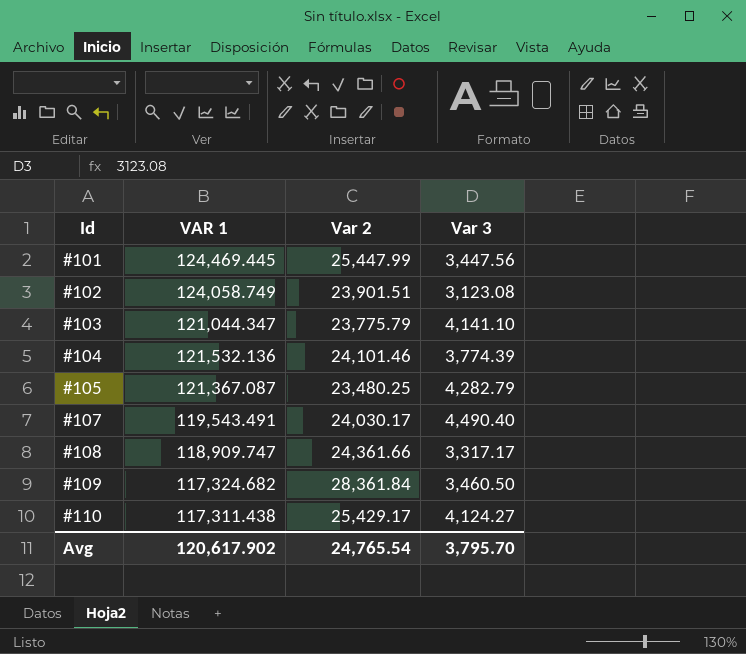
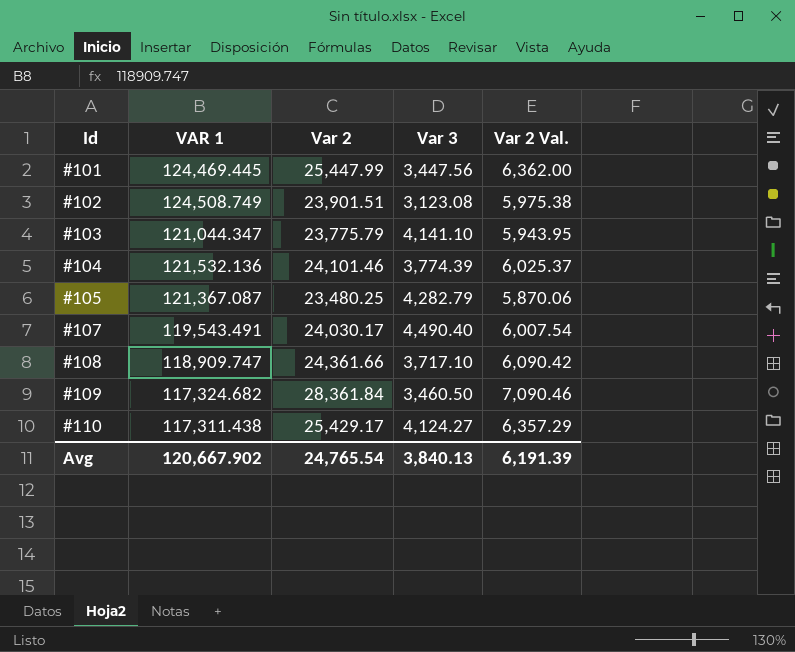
column Var 2 Val. | formula: none -> [Var 2] * 0.25
#102 | VAR 1: 124,058.749 -> 124,508.749
#108 | Var 3: 3,317.17 -> 3,717.10
Avg | VAR 1: 120,617.902 -> 120,667.902
Avg | Var 3: 3,795.70 -> 3,840.13

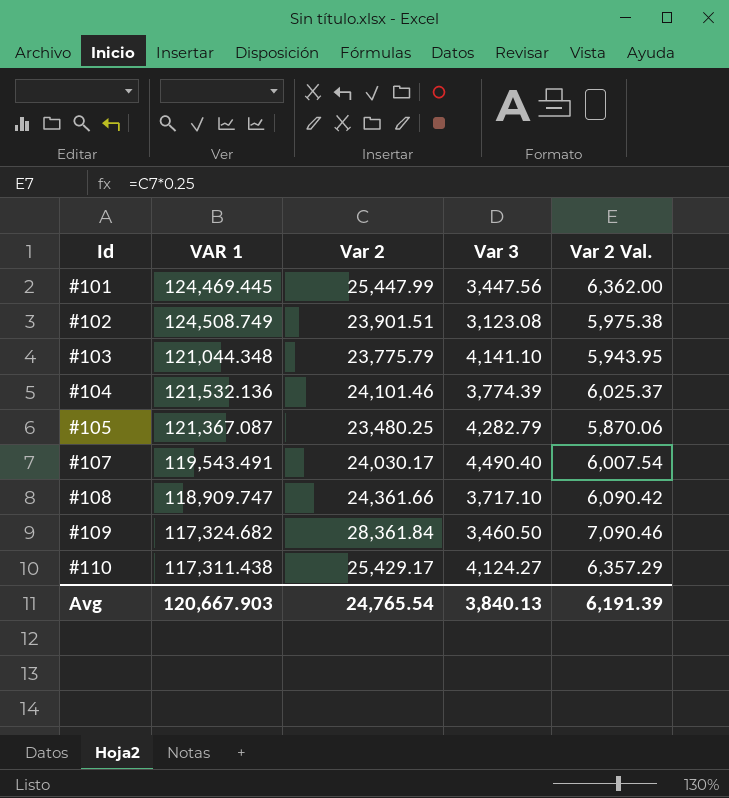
#103 | VAR 1: 121,044.347 -> 121,044.348
Avg | VAR 1: 120,667.902 -> 120,667.903

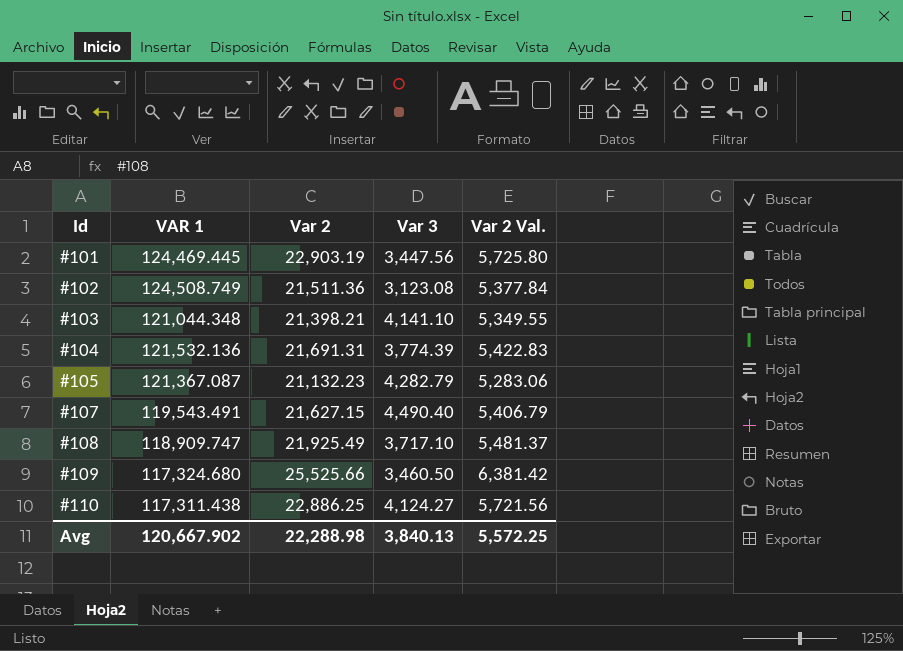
#101 | Var 2: 25,447.99 -> 22,903.19
#101 | Var 2 Val.: 6,362.00 -> 5,725.80
#102 | Var 2: 23,901.51 -> 21,511.36
#102 | Var 2 Val.: 5,975.38 -> 5,377.84
#103 | Var 2: 23,775.79 -> 21,398.21
#103 | Var 2 Val.: 5,943.95 -> 5,349.55
#104 | Var 2: 24,101.46 -> 21,691.31
#104 | Var 2 Val.: 6,025.37 -> 5,422.83
#105 | Var 2: 23,480.25 -> 21,132.23
#105 | Var 2 Val.: 5,870.06 -> 5,283.06
#107 | Var 2: 24,030.17 -> 21,627.15
#107 | Var 2 Val.: 6,007.54 -> 5,406.79
#108 | Var 2: 24,361.66 -> 21,925.49
#108 | Var 2 Val.: 6,090.42 -> 5,481.37
#109 | VAR 1: 117,324.682 -> 117,324.680
#109 | Var 2: 28,361.84 -> 25,525.66
#109 | Var 2 Val.: 7,090.46 -> 6,381.42
#110 | Var 2: 25,429.17 -> 22,886.25
#110 | Var 2 Val.: 6,357.29 -> 5,721.56
Avg | VAR 1: 120,667.903 -> 120,667.902
Avg | Var 2: 24,765.54 -> 22,288.98
Avg | Var 2 Val.: 6,191.39 -> 5,572.25

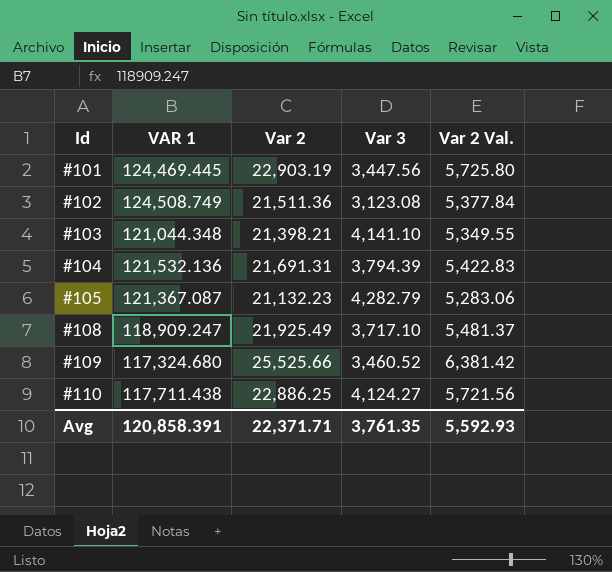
row #107: 119,543.491 | 21,627.15 | 4,490.40 | 5,406.79 -> none
#104 | Var 3: 3,774.39 -> 3,794.39
#108 | VAR 1: 118,909.747 -> 118,909.247
#109 | Var 3: 3,460.50 -> 3,460.52
#110 | VAR 1: 117,311.438 -> 117,711.438
Avg | VAR 1: 120,667.902 -> 120,858.391
Avg | Var 2: 22,288.98 -> 22,371.71
Avg | Var 3: 3,840.13 -> 3,761.35
Avg | Var 2 Val.: 5,572.25 -> 5,592.93

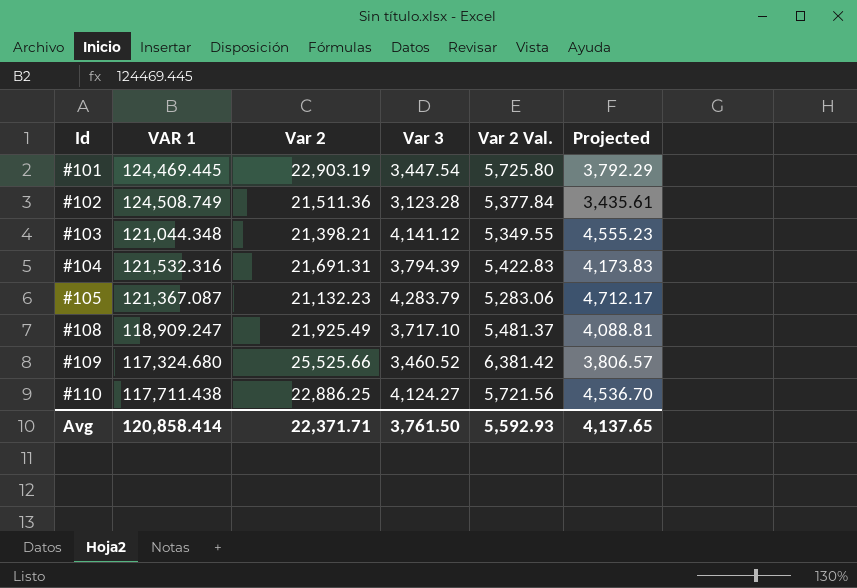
column Projected | formula: none -> [Var 3] * 1.1
#101 | Var 3: 3,447.56 -> 3,447.54
#102 | Var 3: 3,123.08 -> 3,123.28
#103 | Var 3: 4,141.10 -> 4,141.12
#104 | VAR 1: 121,532.136 -> 121,532.316
#105 | Var 3: 4,282.79 -> 4,283.79
Avg | VAR 1: 120,858.391 -> 120,858.414
Avg | Var 3: 3,761.35 -> 3,761.50

